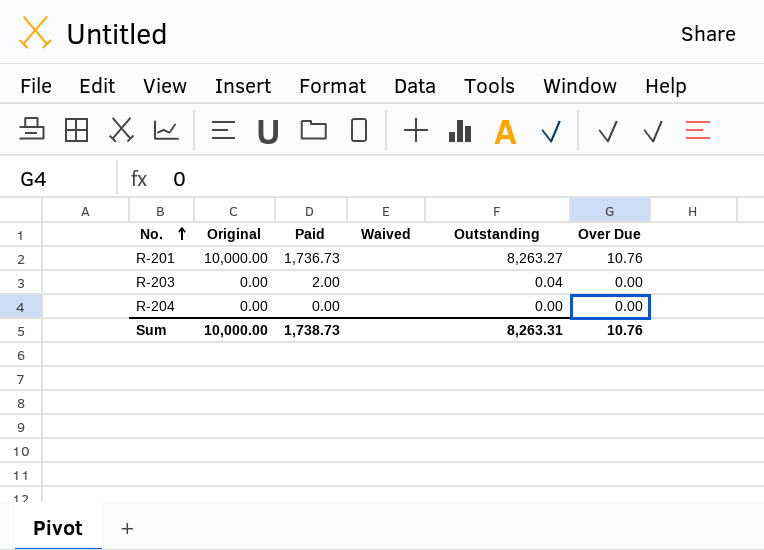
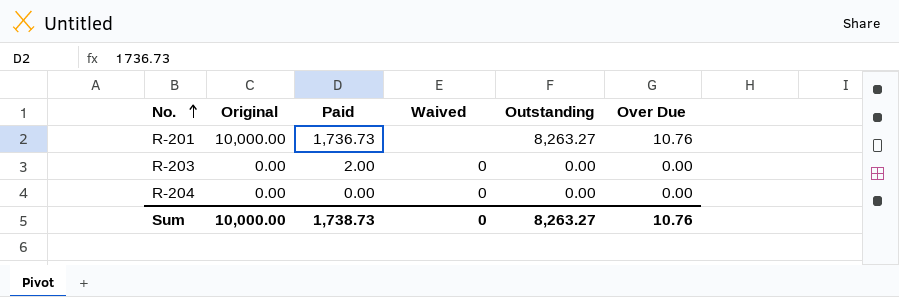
R-203 | Waived: none -> 0
R-203 | Outstanding: 0.04 -> 0.00
R-204 | Waived: none -> 0
Sum | Waived: none -> 0
Sum | Outstanding: 8,263.31 -> 8,263.27

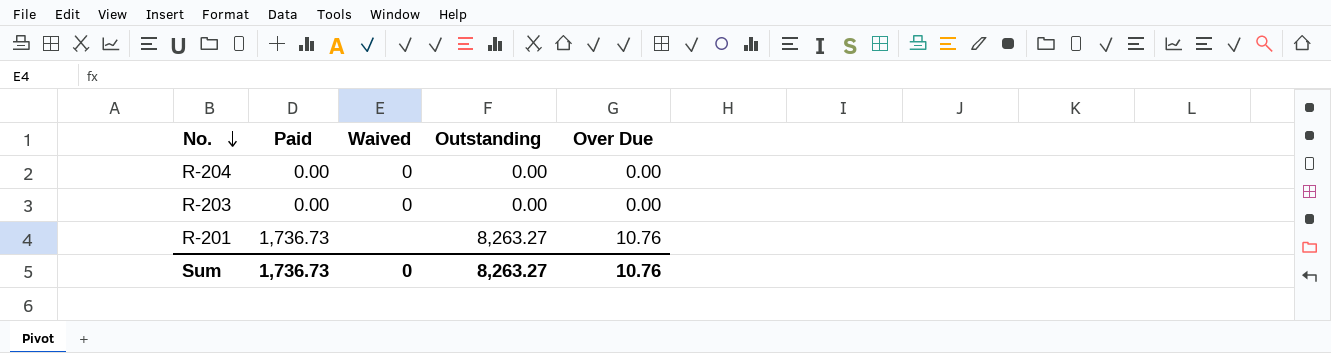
row order: No. ascending -> No. descending
column Original | position: 2 -> none
R-203 | Paid: 2.00 -> 0.00
Sum | Paid: 1,738.73 -> 1,736.73

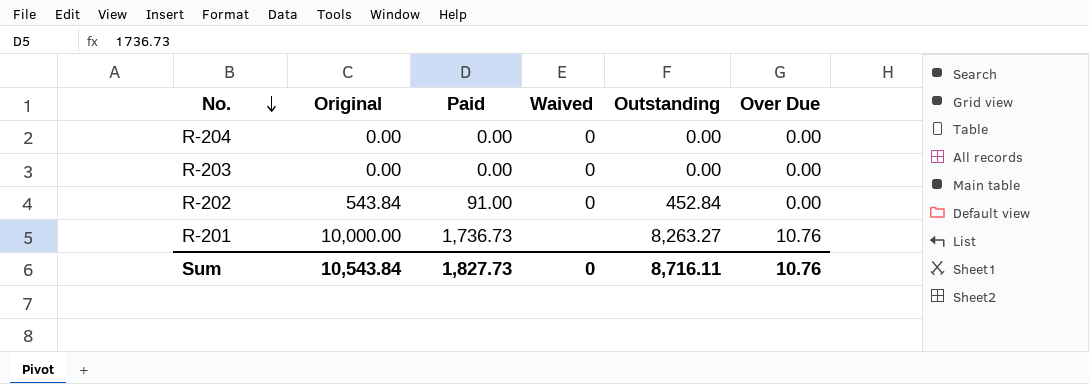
column Original | position: none -> 2
row R-202: none -> 543.84 | 91.00 | 0 | 452.84 | 0.00
Sum | Paid: 1,736.73 -> 1,827.73
Sum | Outstanding: 8,263.27 -> 8,716.11

